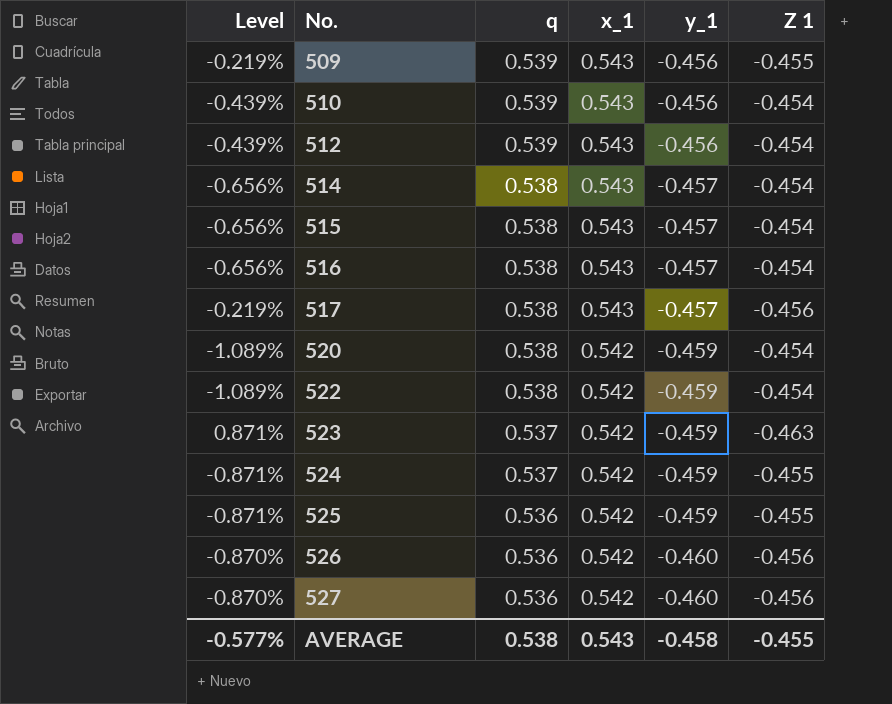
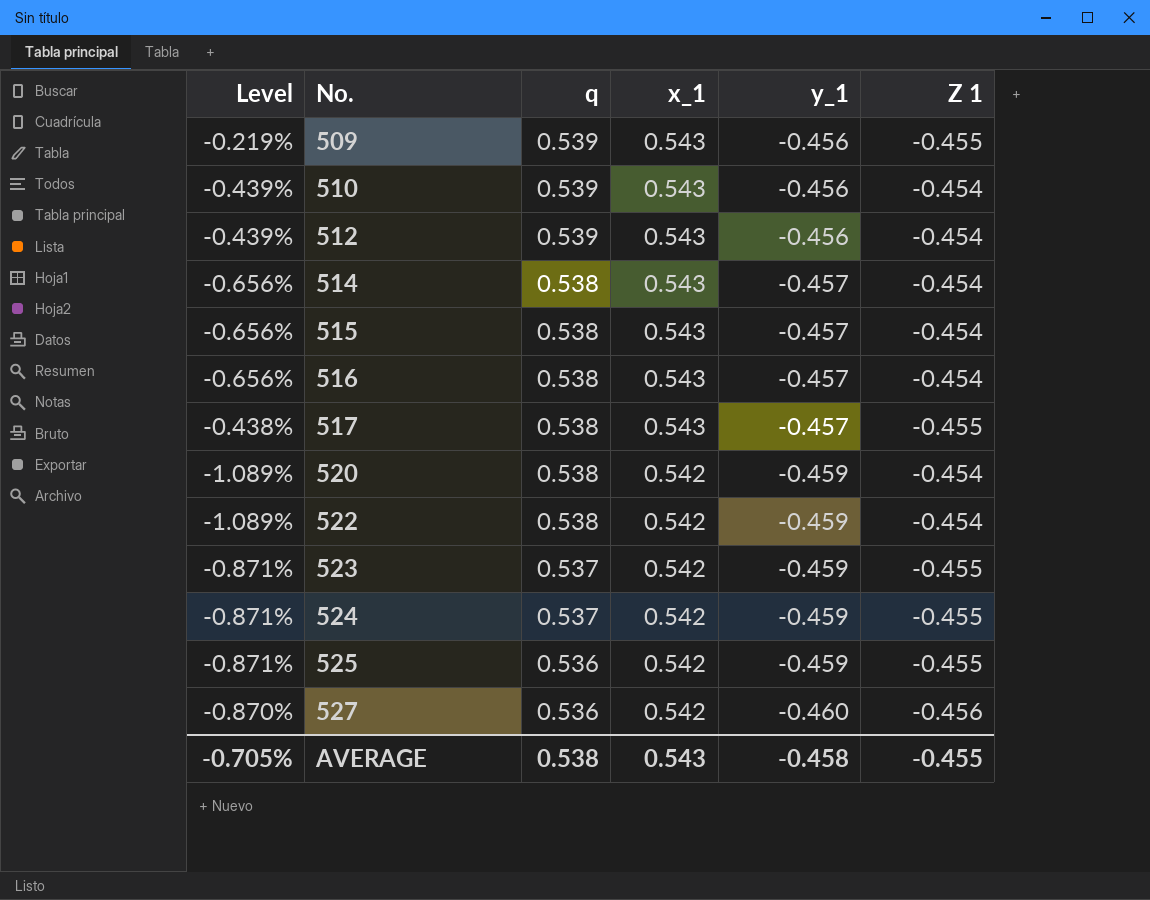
row 526: -0.870% | 0.536 | 0.542 | -0.460 | -0.456 -> none
517 | Level: -0.219% -> -0.438%
517 | Z 1: -0.456 -> -0.455
523 | Level: 0.871% -> -0.871%
523 | Z 1: -0.463 -> -0.455
AVERAGE | Level: -0.577% -> -0.705%

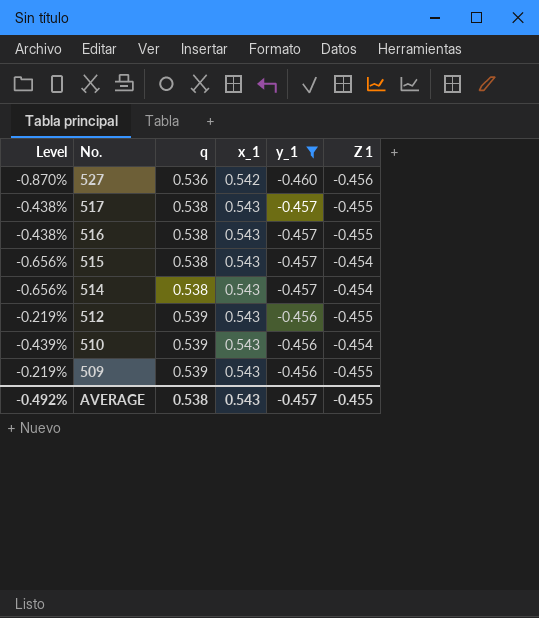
filter: none -> y_1 != -0.459
row order: No. ascending -> No. descending
516 | Level: -0.656% -> -0.438%
516 | Z 1: -0.454 -> -0.455
512 | Level: -0.439% -> -0.219%
512 | Z 1: -0.454 -> -0.455
AVERAGE | Level: -0.705% -> -0.492%
AVERAGE | y_1: -0.458 -> -0.457

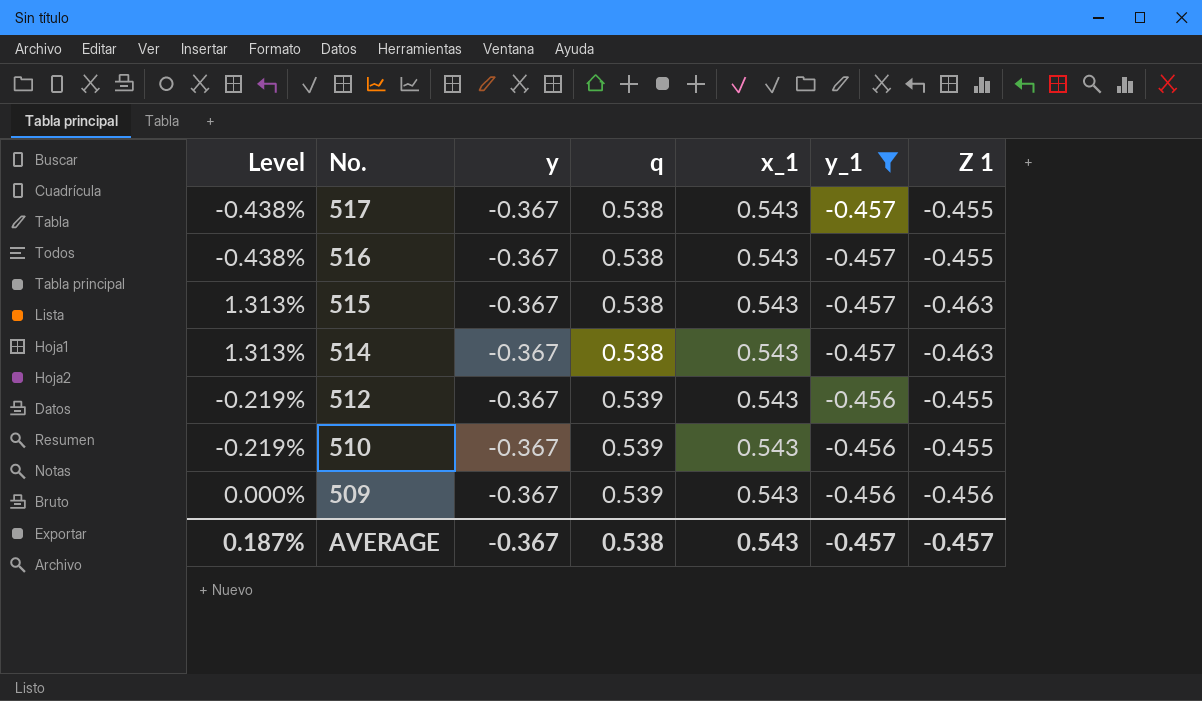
column y | position: none -> 3
row 527: -0.870% | 0.536 | 0.542 | -0.460 | -0.456 -> none
515 | Level: -0.656% -> 1.313%
515 | Z 1: -0.454 -> -0.463
514 | Level: -0.656% -> 1.313%
514 | Z 1: -0.454 -> -0.463
510 | Level: -0.439% -> -0.219%
510 | Z 1: -0.454 -> -0.455
509 | Level: -0.219% -> 0.000%
509 | Z 1: -0.455 -> -0.456
AVERAGE | Level: -0.492% -> 0.187%
AVERAGE | Z 1: -0.455 -> -0.457

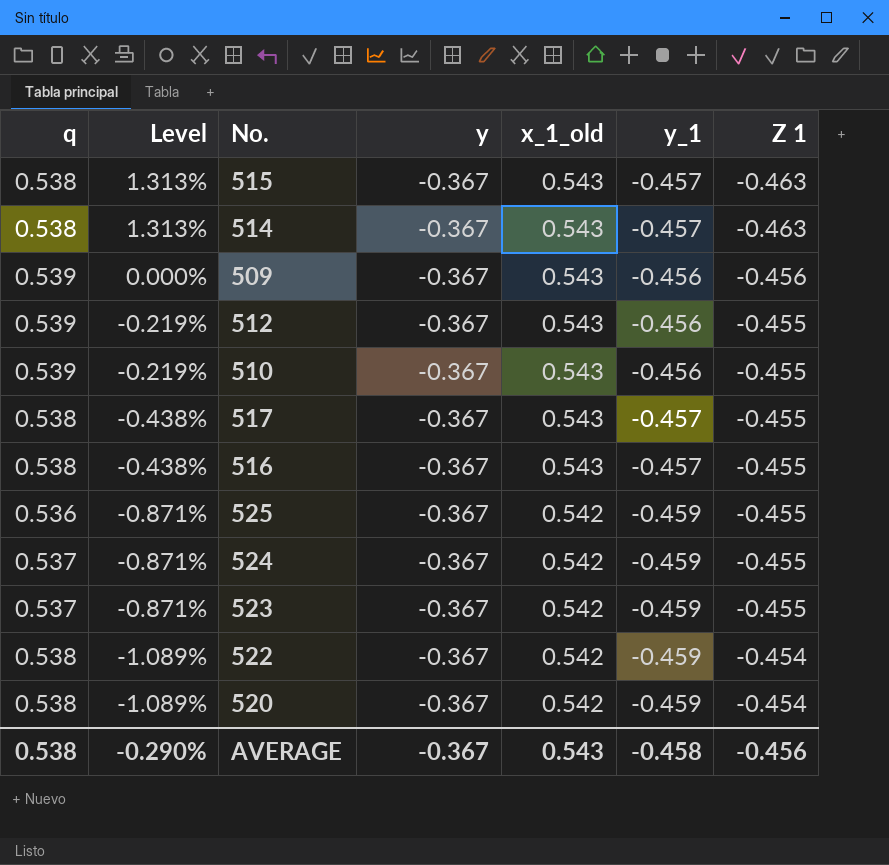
filter: y_1 != -0.459 -> none
row order: No. descending -> Level descending
column q | position: 4 -> 1
column name: x_1 -> x_1_old
AVERAGE | Level: 0.187% -> -0.290%
AVERAGE | y_1: -0.457 -> -0.458
AVERAGE | Z 1: -0.457 -> -0.456

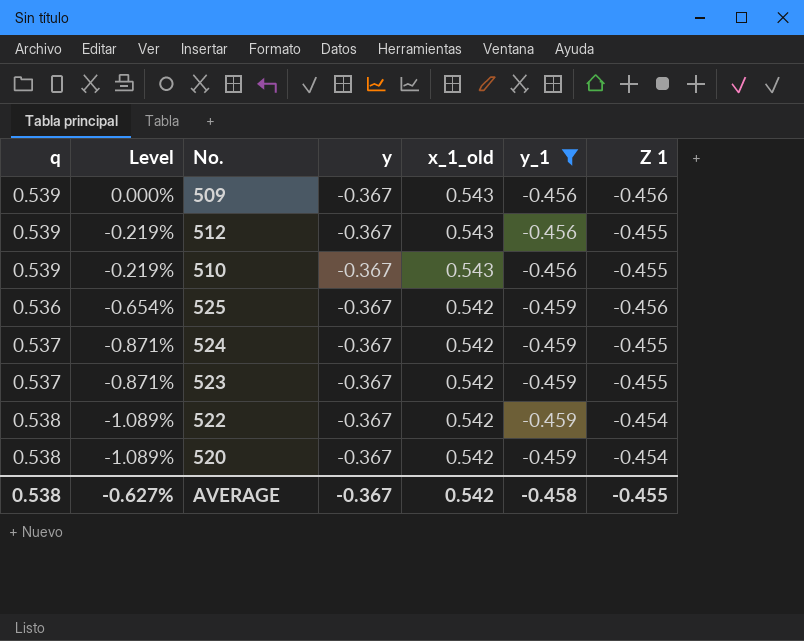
filter: none -> y_1 != -0.457
525 | Level: -0.871% -> -0.654%
525 | Z 1: -0.455 -> -0.456
AVERAGE | Level: -0.290% -> -0.627%
AVERAGE | x_1_old: 0.543 -> 0.542
AVERAGE | Z 1: -0.456 -> -0.455

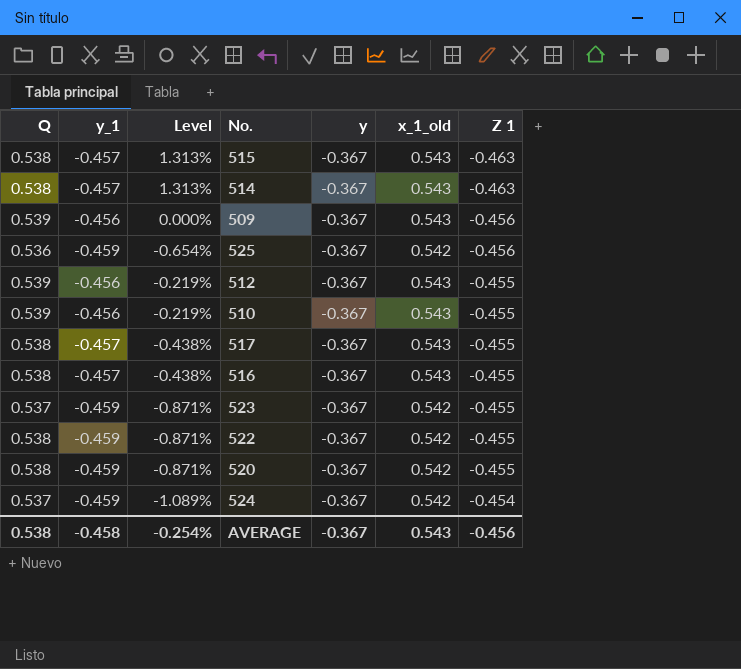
filter: y_1 != -0.457 -> none
row order: Level descending -> Z 1 ascending
column name: q -> Q
column y_1 | position: 6 -> 2
522 | Level: -1.089% -> -0.871%
522 | Z 1: -0.454 -> -0.455
520 | Level: -1.089% -> -0.871%
520 | Z 1: -0.454 -> -0.455
524 | Level: -0.871% -> -1.089%
524 | Z 1: -0.455 -> -0.454
AVERAGE | Level: -0.627% -> -0.254%
AVERAGE | x_1_old: 0.542 -> 0.543
AVERAGE | Z 1: -0.455 -> -0.456

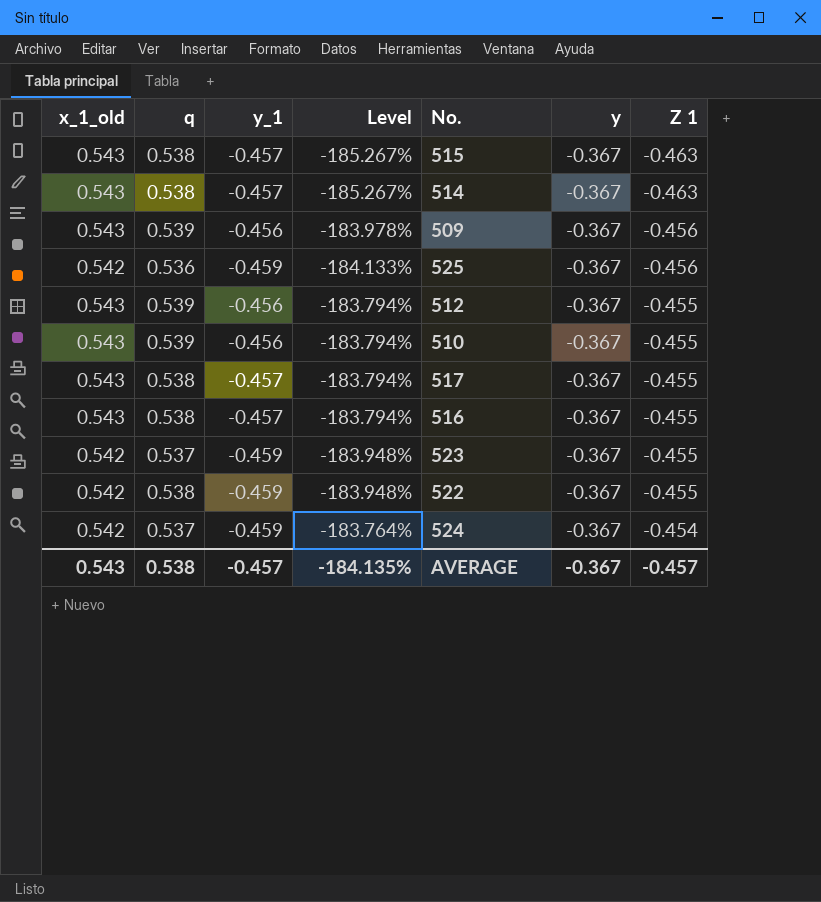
column x_1_old | position: 6 -> 1
column name: Q -> q
column Level | formula: ([Z 1] - [y_1]) / [y_1] -> ([Z 1] - [x_1_old]) / [x_1_old]
row 520: 0.538 | -0.459 | -0.871% | -0.367 | 0.542 | -0.455 -> none
AVERAGE | y_1: -0.458 -> -0.457
AVERAGE | Level: -0.254% -> -184.135%
AVERAGE | Z 1: -0.456 -> -0.457

